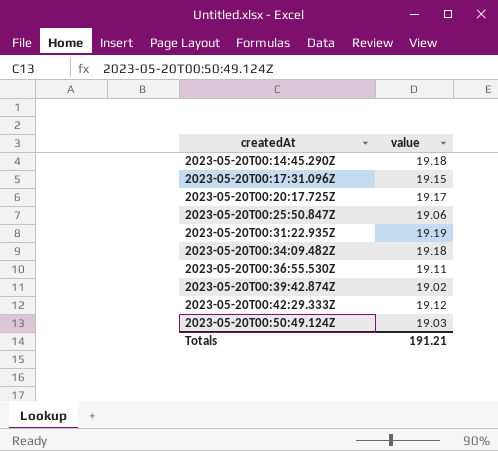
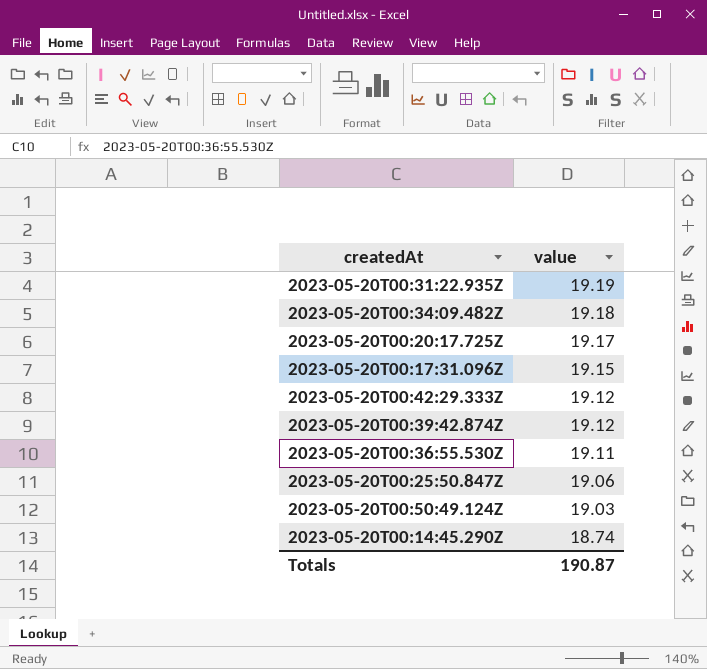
row order: createdAt ascending -> value descending
2023-05-20T00:39:42.874Z | value: 19.02 -> 19.12
2023-05-20T00:14:45.290Z | value: 19.18 -> 18.74
Totals | value: 191.21 -> 190.87

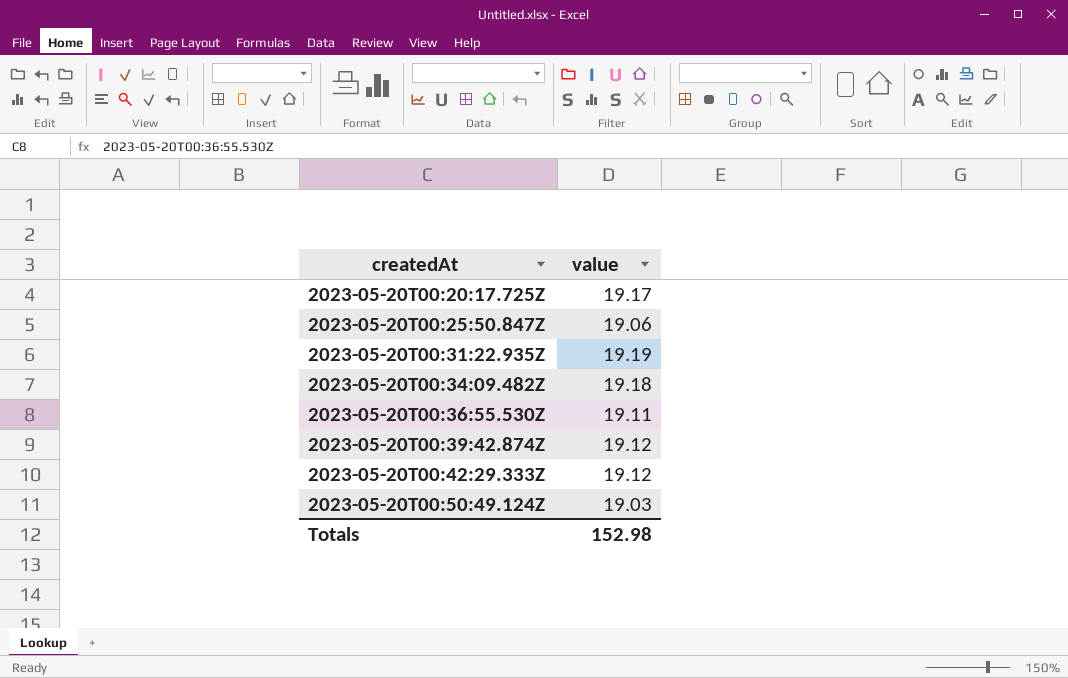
row order: value descending -> createdAt ascending
row 2023-05-20T00:17:31.096Z: 19.15 -> none
row 2023-05-20T00:14:45.290Z: 18.74 -> none
Totals | value: 190.87 -> 152.98

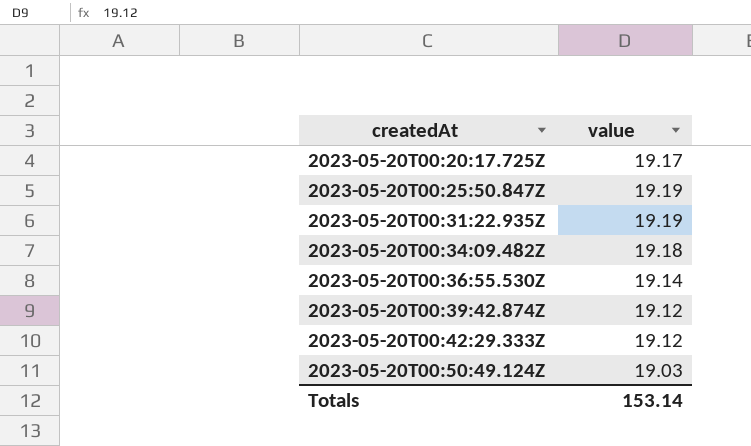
2023-05-20T00:25:50.847Z | value: 19.06 -> 19.19
2023-05-20T00:36:55.530Z | value: 19.11 -> 19.14
Totals | value: 152.98 -> 153.14

